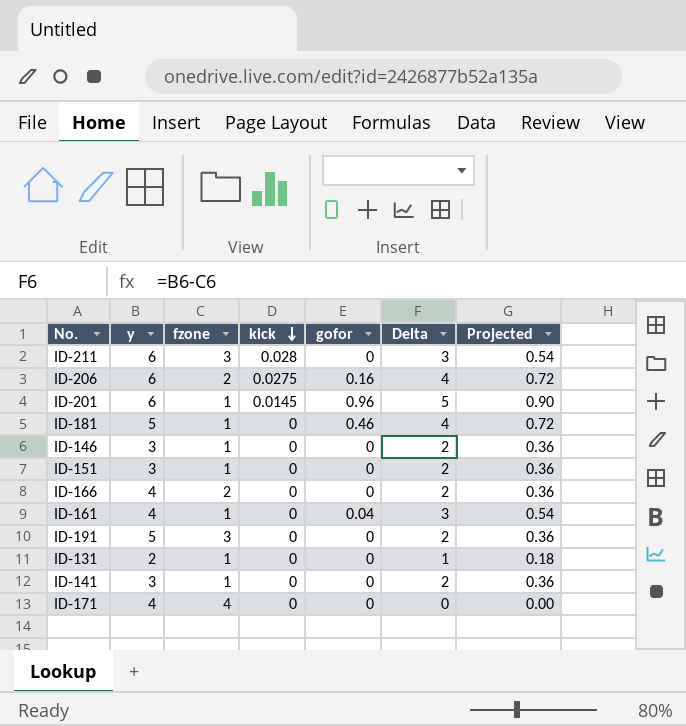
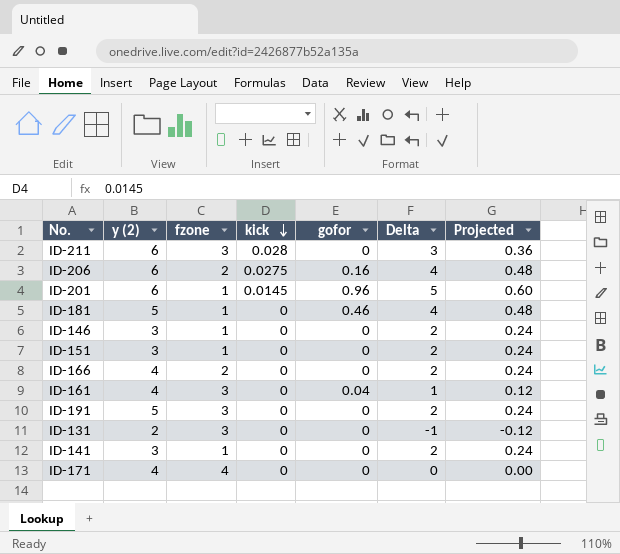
column name: y -> y (2)
column Projected | formula: [Delta] * 0.18 -> [Delta] * 0.12
ID-161 | fzone: 1 -> 3
ID-161 | Delta: 3 -> 1
ID-131 | fzone: 1 -> 3
ID-131 | Delta: 1 -> -1

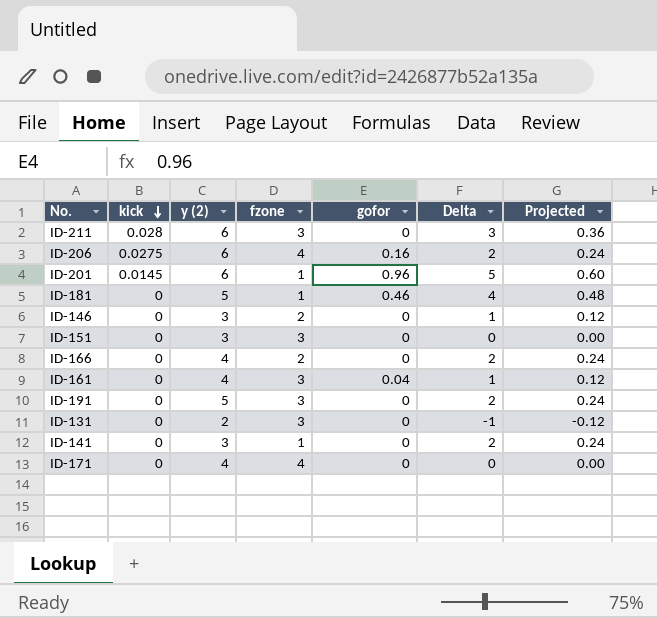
column kick | position: 4 -> 2
ID-206 | fzone: 2 -> 4
ID-206 | Delta: 4 -> 2
ID-206 | Projected: 0.48 -> 0.24
ID-146 | fzone: 1 -> 2
ID-146 | Delta: 2 -> 1
ID-146 | Projected: 0.24 -> 0.12
ID-151 | fzone: 1 -> 3
ID-151 | Delta: 2 -> 0
ID-151 | Projected: 0.24 -> 0.00

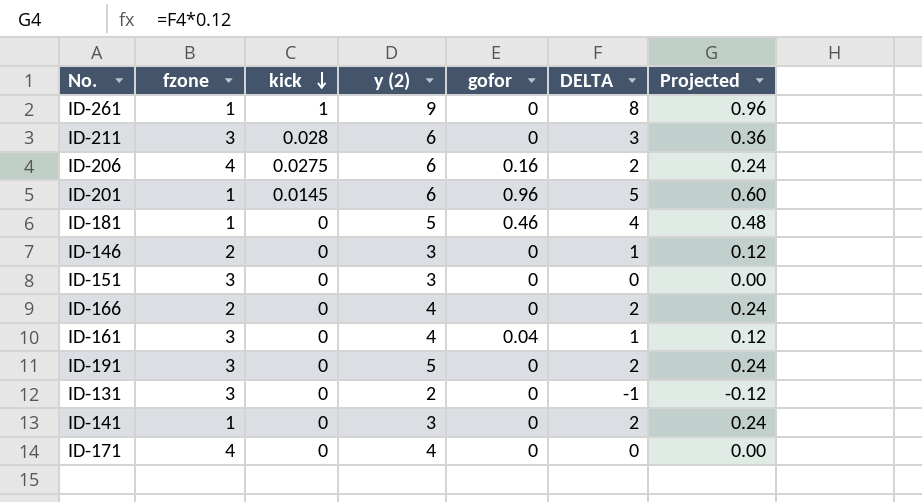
column fzone | position: 4 -> 2
column name: Delta -> DELTA
row ID-261: none -> 1 | 1 | 9 | 0 | 8 | 0.96

